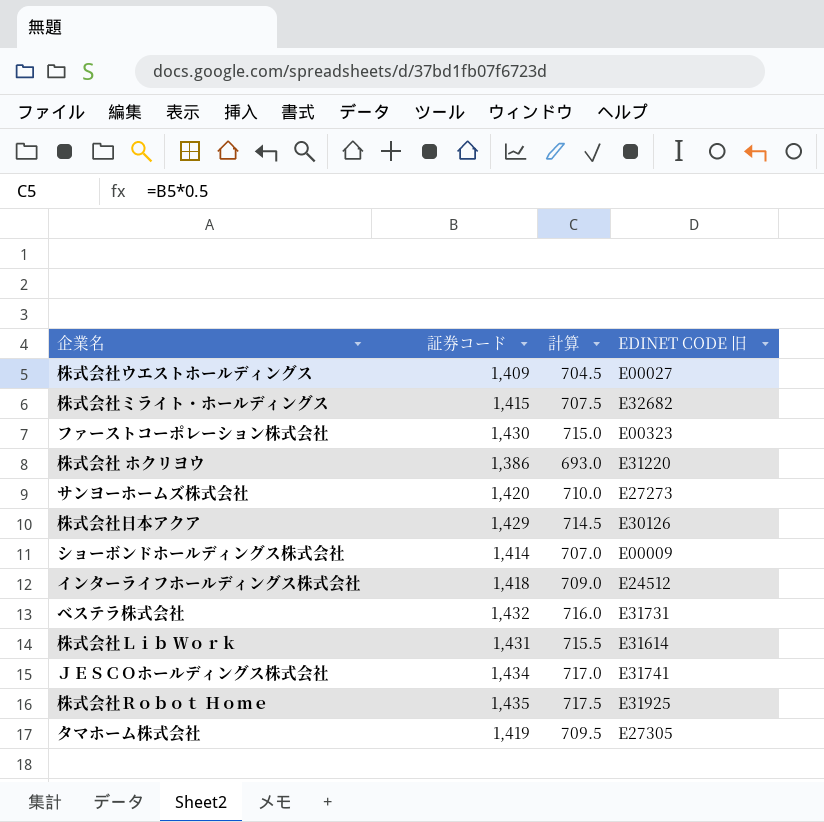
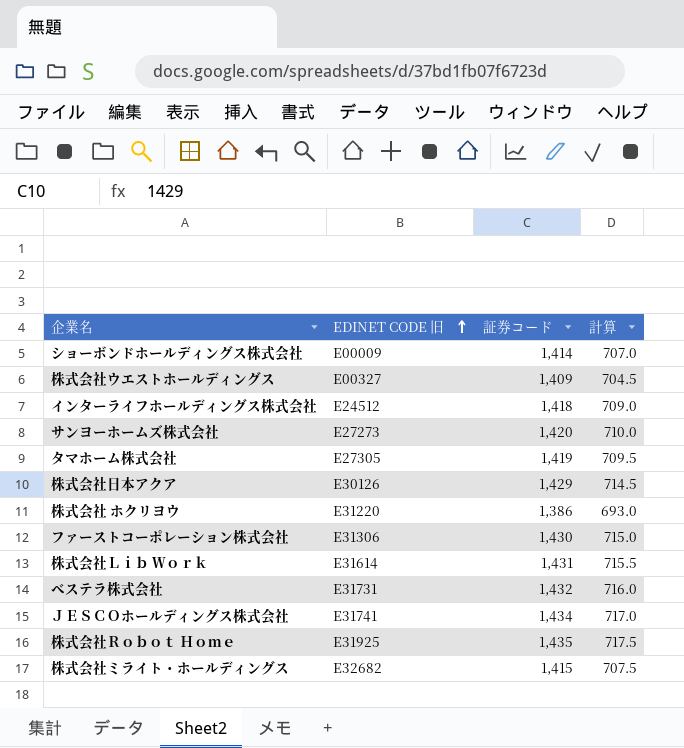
row order: none -> EDINET CODE 旧 ascending
column EDINET CODE 旧 | position: 4 -> 2
株式会社ウエストホールディングス | EDINET CODE 旧: E00027 -> E00327
ファーストコーポレーション株式会社 | EDINET CODE 旧: E00323 -> E31306

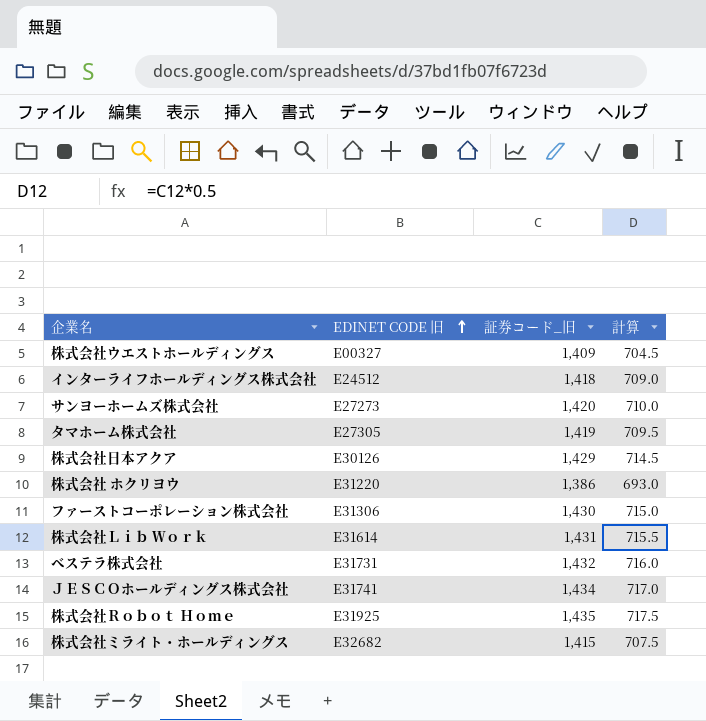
column name: 証券コード -> 証券コード_旧
row ショーボンドホールディングス株式会社: E00009 | 1,414 | 707.0 -> none

